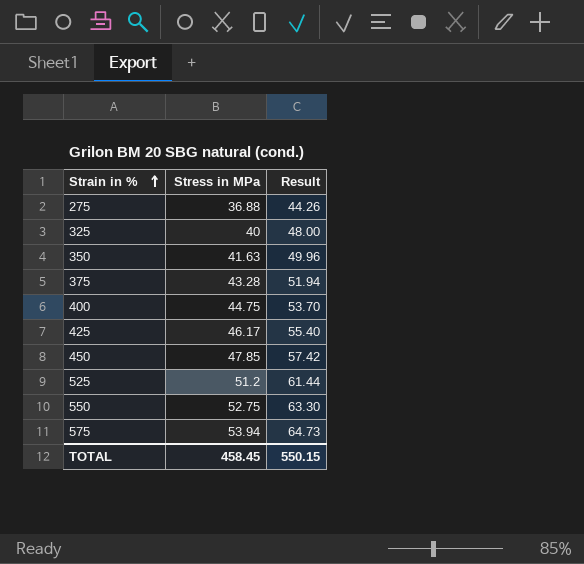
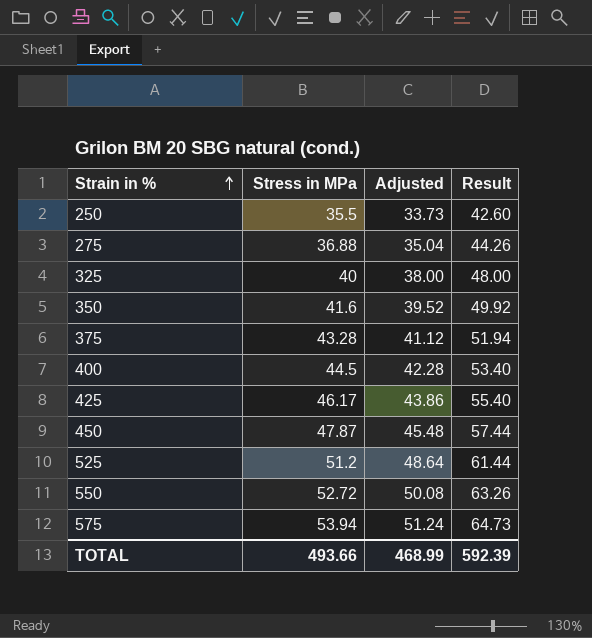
column Adjusted | formula: none -> [Stress in MPa] * 0.95
row 250: none -> 35.5 | 33.73 | 42.60
350 | Stress in MPa: 41.63 -> 41.6
350 | Result: 49.96 -> 49.92
400 | Stress in MPa: 44.75 -> 44.5
400 | Result: 53.70 -> 53.40
450 | Stress in MPa: 47.85 -> 47.87
450 | Result: 57.42 -> 57.44
550 | Stress in MPa: 52.75 -> 52.72
550 | Result: 63.30 -> 63.26
TOTAL | Stress in MPa: 458.45 -> 493.66
TOTAL | Result: 550.15 -> 592.39

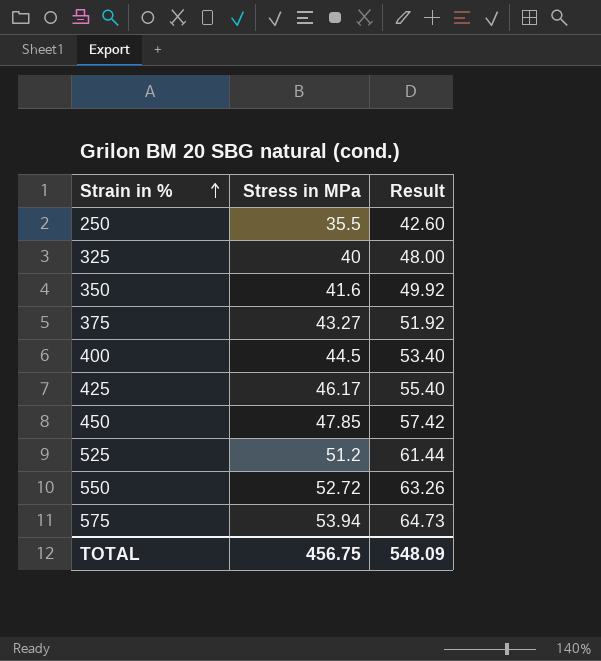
column Adjusted | formula: [Stress in MPa] * 0.95 -> none
row 275: 36.88 | 35.04 | 44.26 -> none
375 | Stress in MPa: 43.28 -> 43.27
375 | Result: 51.94 -> 51.92
450 | Stress in MPa: 47.87 -> 47.85
450 | Result: 57.44 -> 57.42
TOTAL | Stress in MPa: 493.66 -> 456.75
TOTAL | Result: 592.39 -> 548.09

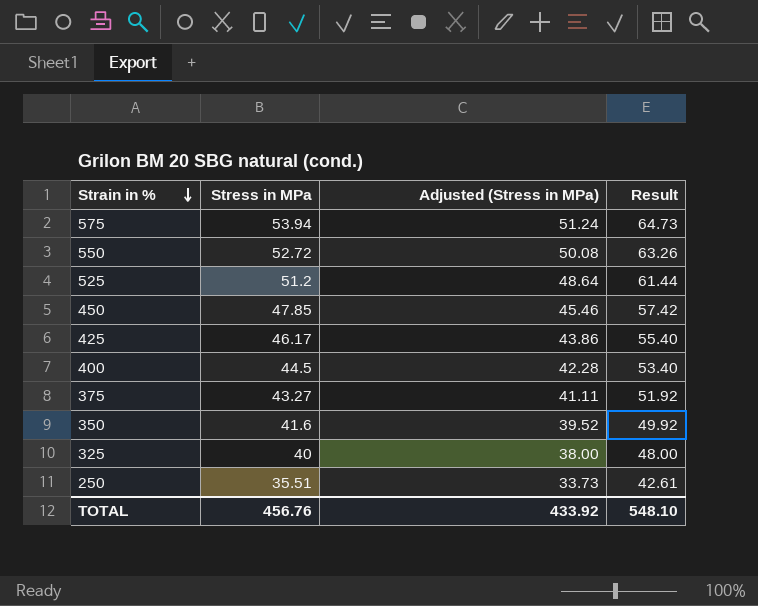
row order: Strain in % ascending -> Strain in % descending
column Adjusted (Stress in MPa) | formula: none -> [Stress in MPa] * 0.95
250 | Stress in MPa: 35.5 -> 35.51
250 | Result: 42.60 -> 42.61
TOTAL | Stress in MPa: 456.75 -> 456.76
TOTAL | Result: 548.09 -> 548.10

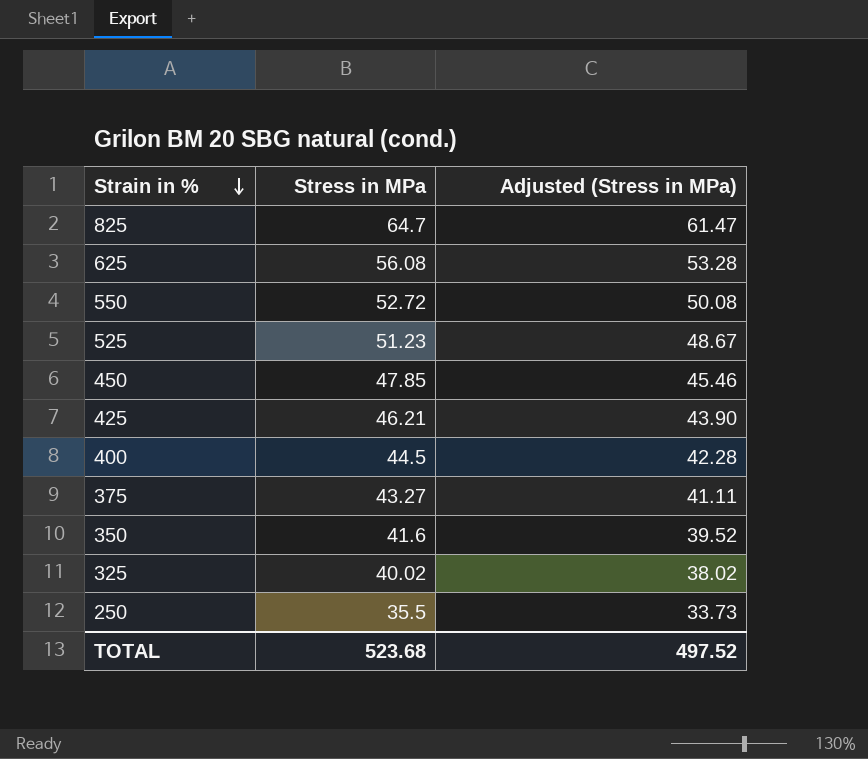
column Result | formula: [Stress in MPa] * 1.2 -> none
row 575: 53.94 | 51.24 | 64.73 -> none
row 825: none -> 64.7 | 61.47
row 625: none -> 56.08 | 53.28
525 | Stress in MPa: 51.2 -> 51.23
525 | Adjusted (Stress in MPa): 48.64 -> 48.67
425 | Stress in MPa: 46.17 -> 46.21
425 | Adjusted (Stress in MPa): 43.86 -> 43.90
325 | Stress in MPa: 40 -> 40.02
325 | Adjusted (Stress in MPa): 38.00 -> 38.02
250 | Stress in MPa: 35.51 -> 35.5
TOTAL | Stress in MPa: 456.76 -> 523.68
TOTAL | Adjusted (Stress in MPa): 433.92 -> 497.52

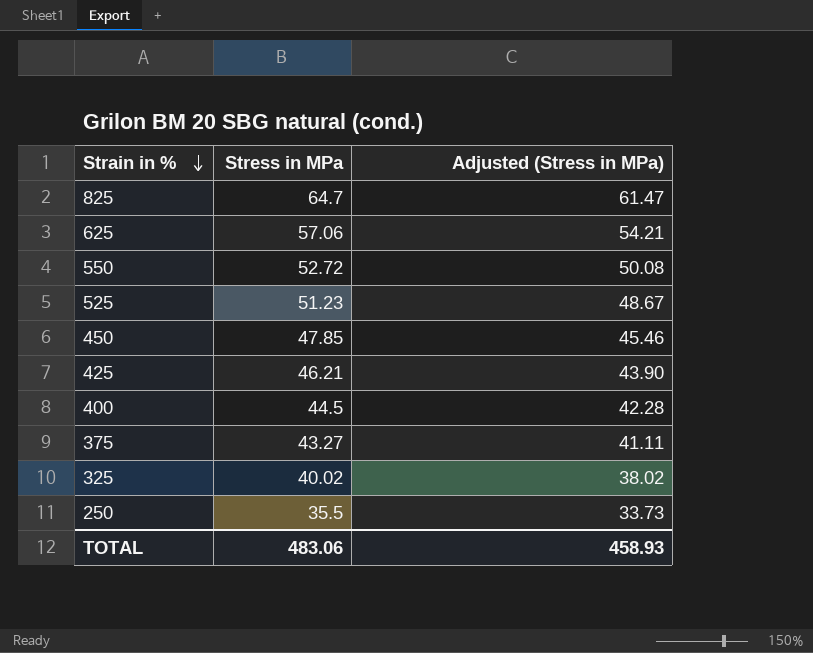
row 350: 41.6 | 39.52 -> none
625 | Stress in MPa: 56.08 -> 57.06
625 | Adjusted (Stress in MPa): 53.28 -> 54.21
TOTAL | Stress in MPa: 523.68 -> 483.06
TOTAL | Adjusted (Stress in MPa): 497.52 -> 458.93

